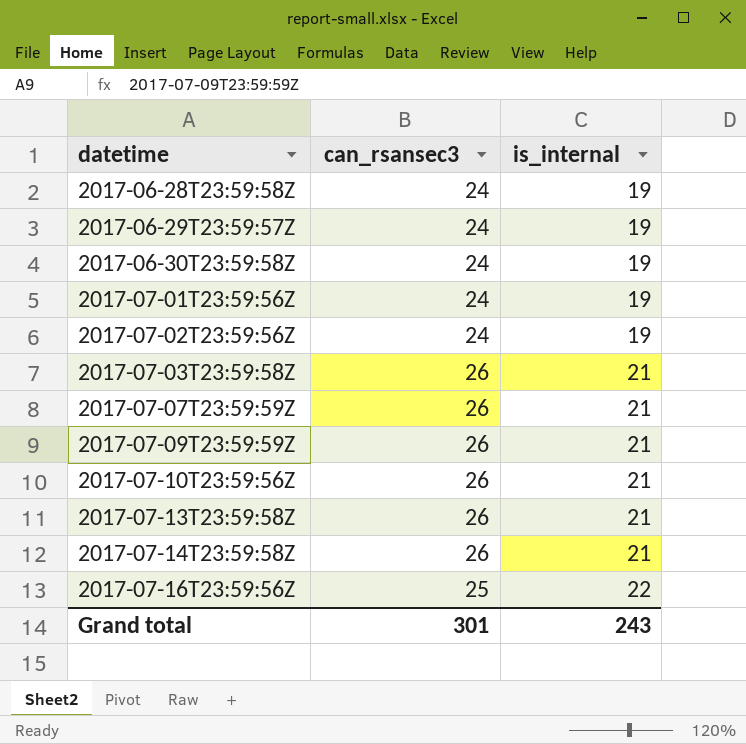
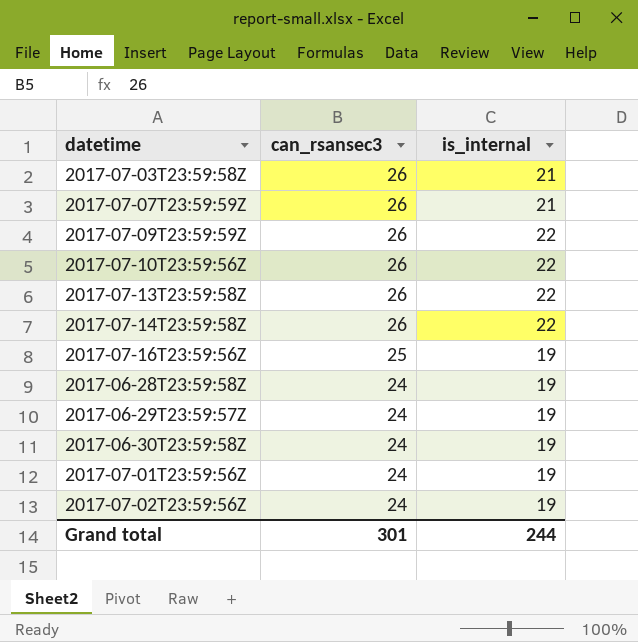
row order: datetime ascending -> can_rsansec3 descending
2017-07-09T23:59:59Z | is_internal: 21 -> 22
2017-07-10T23:59:56Z | is_internal: 21 -> 22
2017-07-13T23:59:58Z | is_internal: 21 -> 22
2017-07-14T23:59:58Z | is_internal: 21 -> 22
2017-07-16T23:59:56Z | is_internal: 22 -> 19
Grand total | is_internal: 243 -> 244

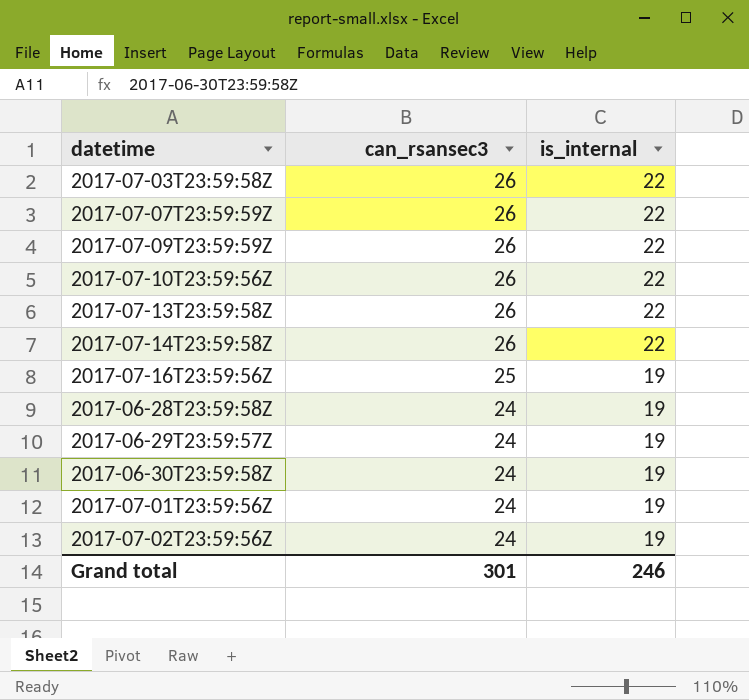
2017-07-03T23:59:58Z | is_internal: 21 -> 22
2017-07-07T23:59:59Z | is_internal: 21 -> 22
Grand total | is_internal: 244 -> 246

